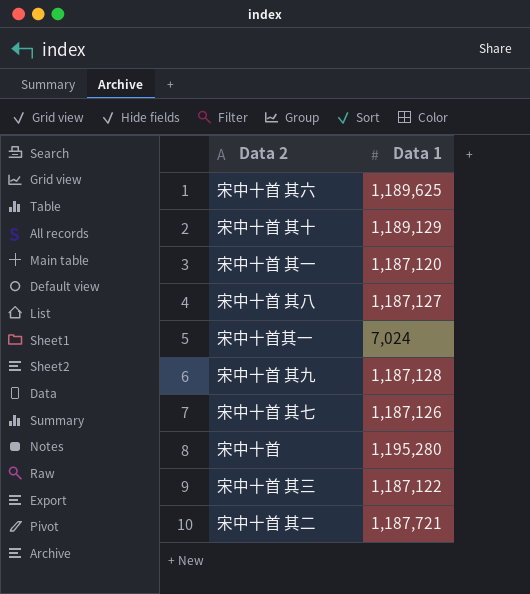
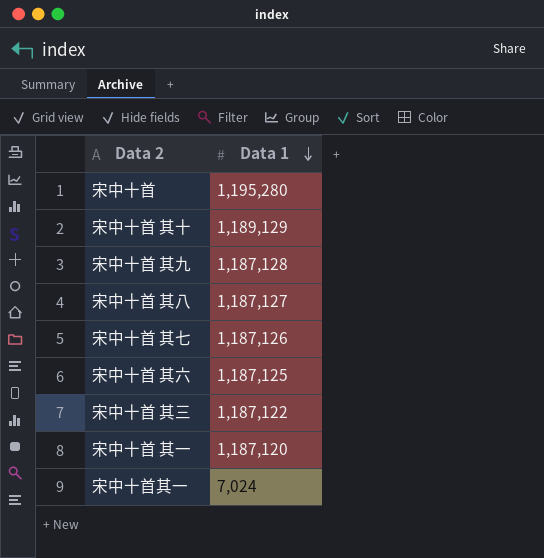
row order: none -> Data 1 descending
row 宋中十首 其二: 1,187,721 -> none
宋中十首 其六 | Data 1: 1,189,625 -> 1,187,125

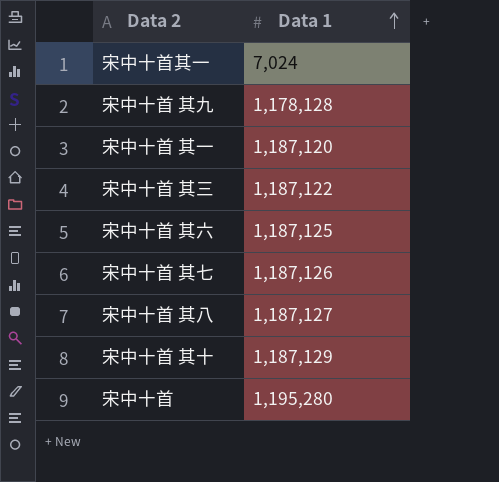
row order: Data 1 descending -> Data 1 ascending
宋中十首 其九 | Data 1: 1,187,128 -> 1,178,128
宋中十首 其十 | Data 1: 1,189,129 -> 1,187,129

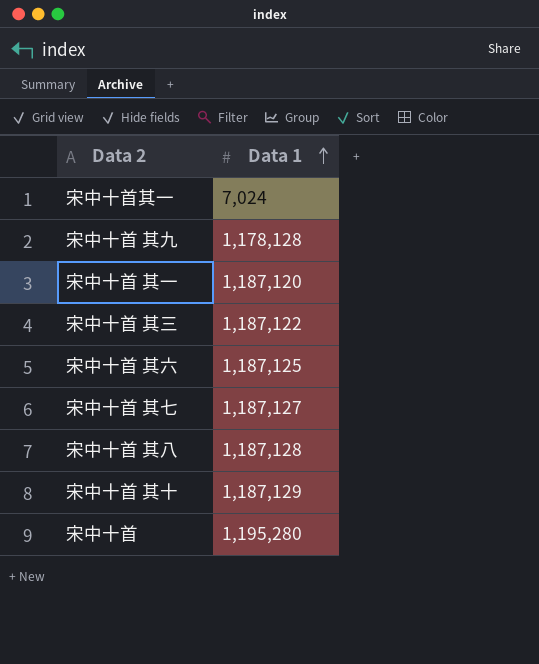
宋中十首 其七 | Data 1: 1,187,126 -> 1,187,127
宋中十首 其八 | Data 1: 1,187,127 -> 1,187,128

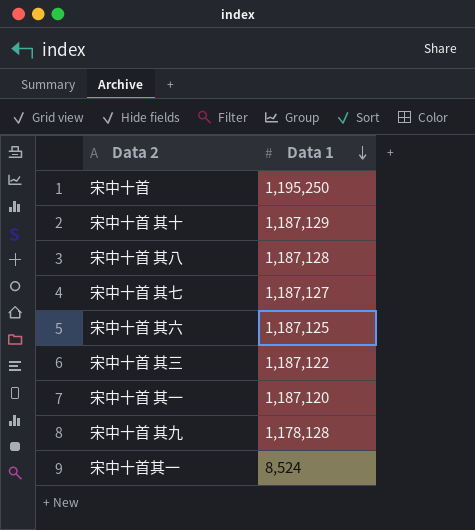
row order: Data 1 ascending -> Data 1 descending
宋中十首 | Data 1: 1,195,280 -> 1,195,250
宋中十首其一 | Data 1: 7,024 -> 8,524

